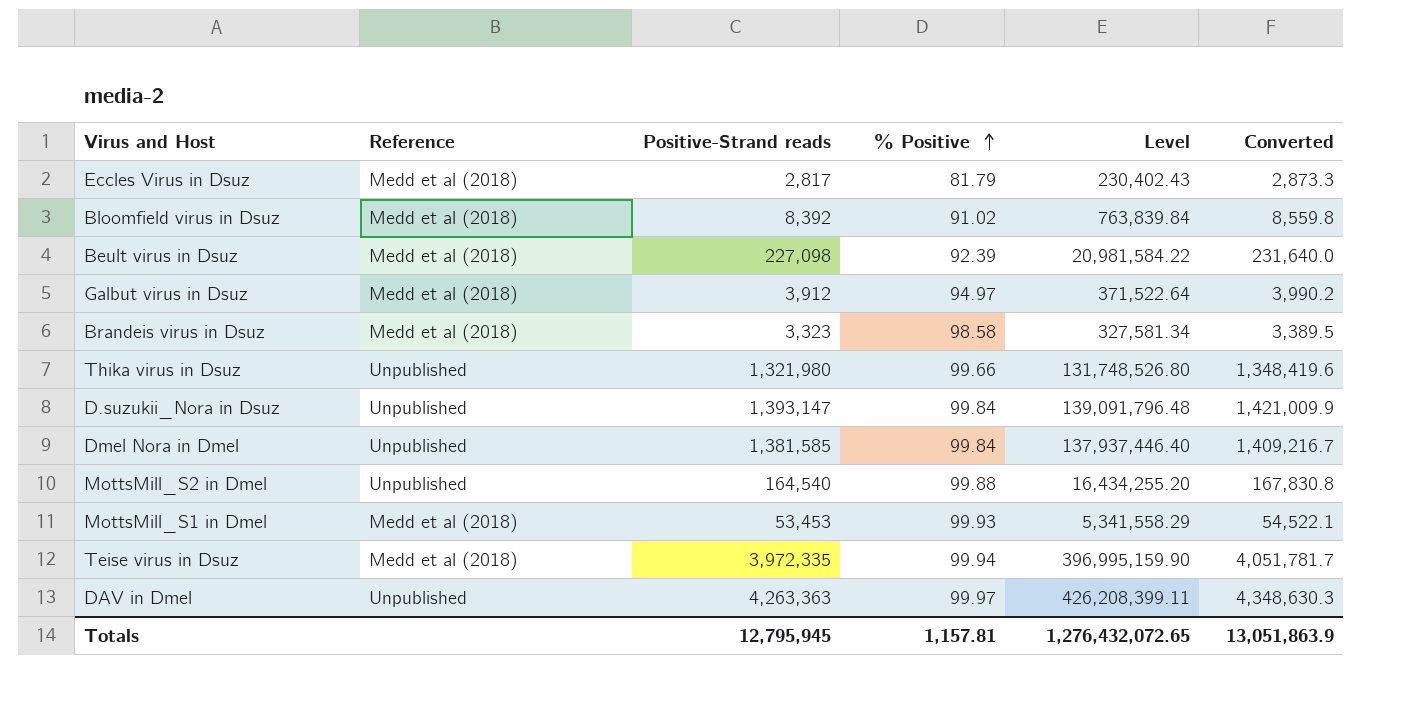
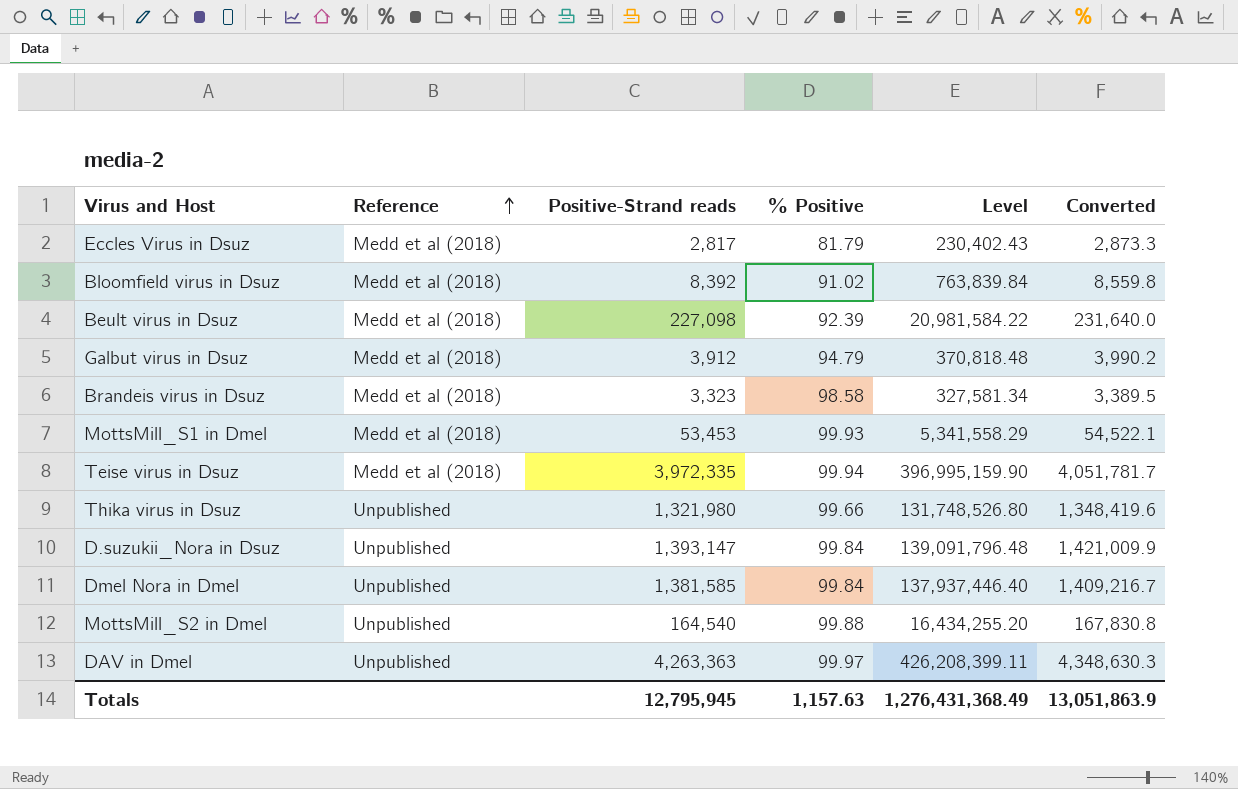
row order: % Positive ascending -> Reference ascending
Galbut virus in Dsuz | % Positive: 94.97 -> 94.79
Galbut virus in Dsuz | Level: 371,522.64 -> 370,818.48
Totals | % Positive: 1,157.81 -> 1,157.63
Totals | Level: 1,276,432,072.65 -> 1,276,431,368.49

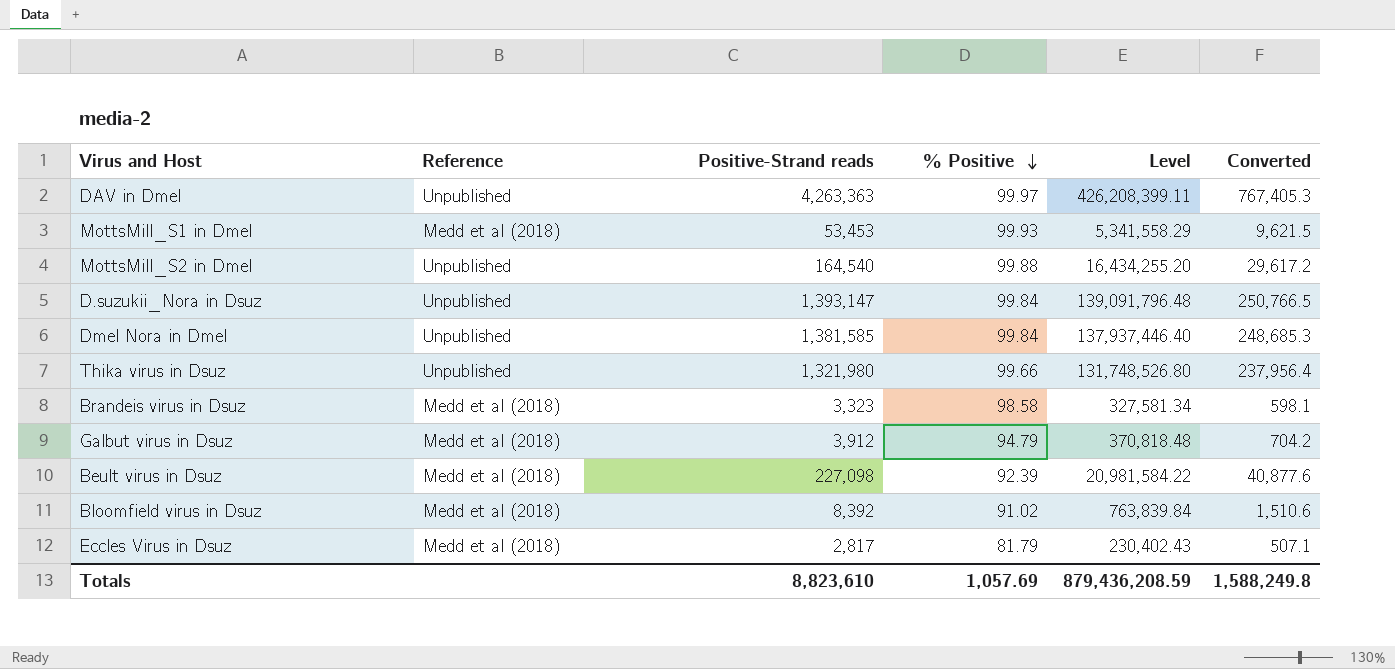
row order: Reference ascending -> % Positive descending
column Converted | formula: [Positive-Strand reads] * 1.02 -> [Positive-Strand reads] * 0.18
row Teise virus in Dsuz: Medd et al (2018) | 3,972,335 | 99.94 | 396,995,159.90 | 4,051,781.7 -> none
Totals | Positive-Strand reads: 12,795,945 -> 8,823,610
Totals | % Positive: 1,157.63 -> 1,057.69
Totals | Level: 1,276,431,368.49 -> 879,436,208.59
Totals | Converted: 13,051,863.9 -> 1,588,249.8

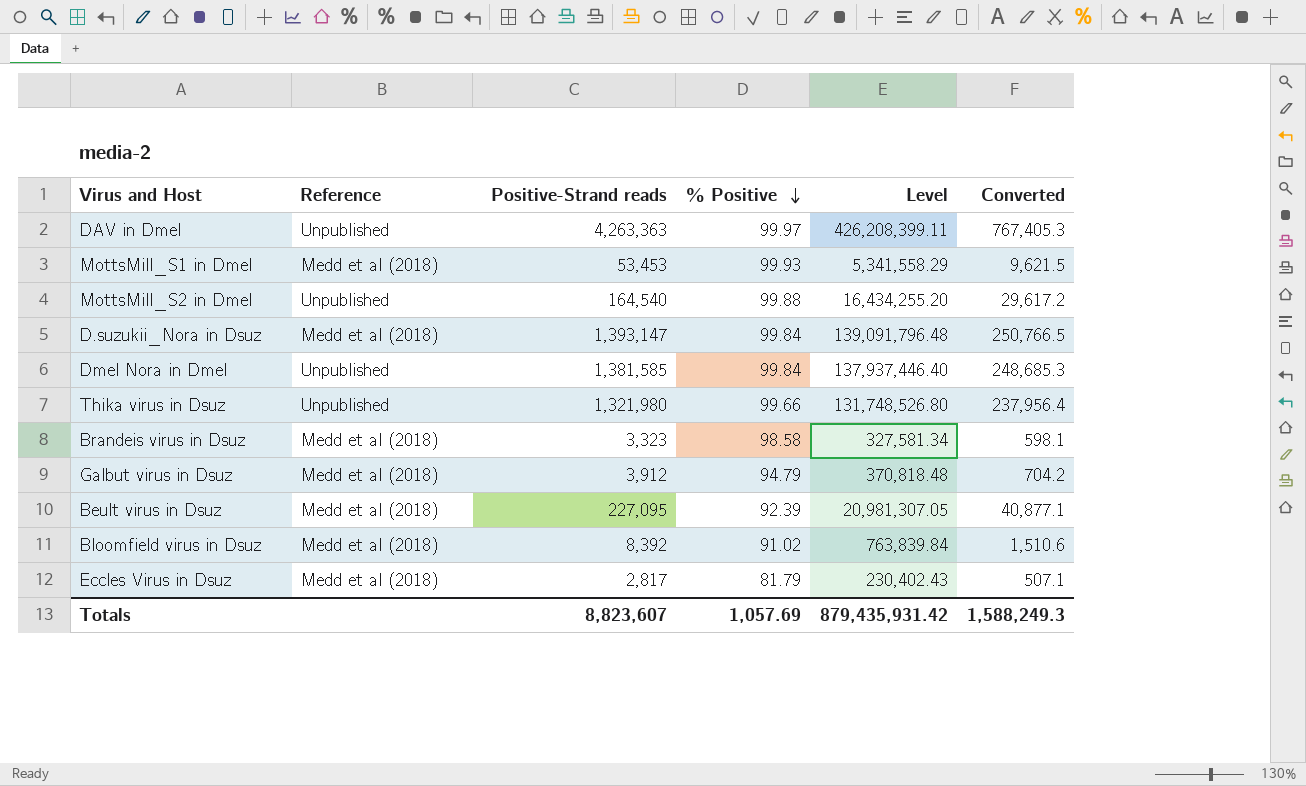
D.suzukii_Nora in Dsuz | Reference: Unpublished -> Medd et al (2018)
Beult virus in Dsuz | Positive-Strand reads: 227,098 -> 227,095
Beult virus in Dsuz | Level: 20,981,584.22 -> 20,981,307.05
Beult virus in Dsuz | Converted: 40,877.6 -> 40,877.1
Totals | Positive-Strand reads: 8,823,610 -> 8,823,607
Totals | Level: 879,436,208.59 -> 879,435,931.42
Totals | Converted: 1,588,249.8 -> 1,588,249.3

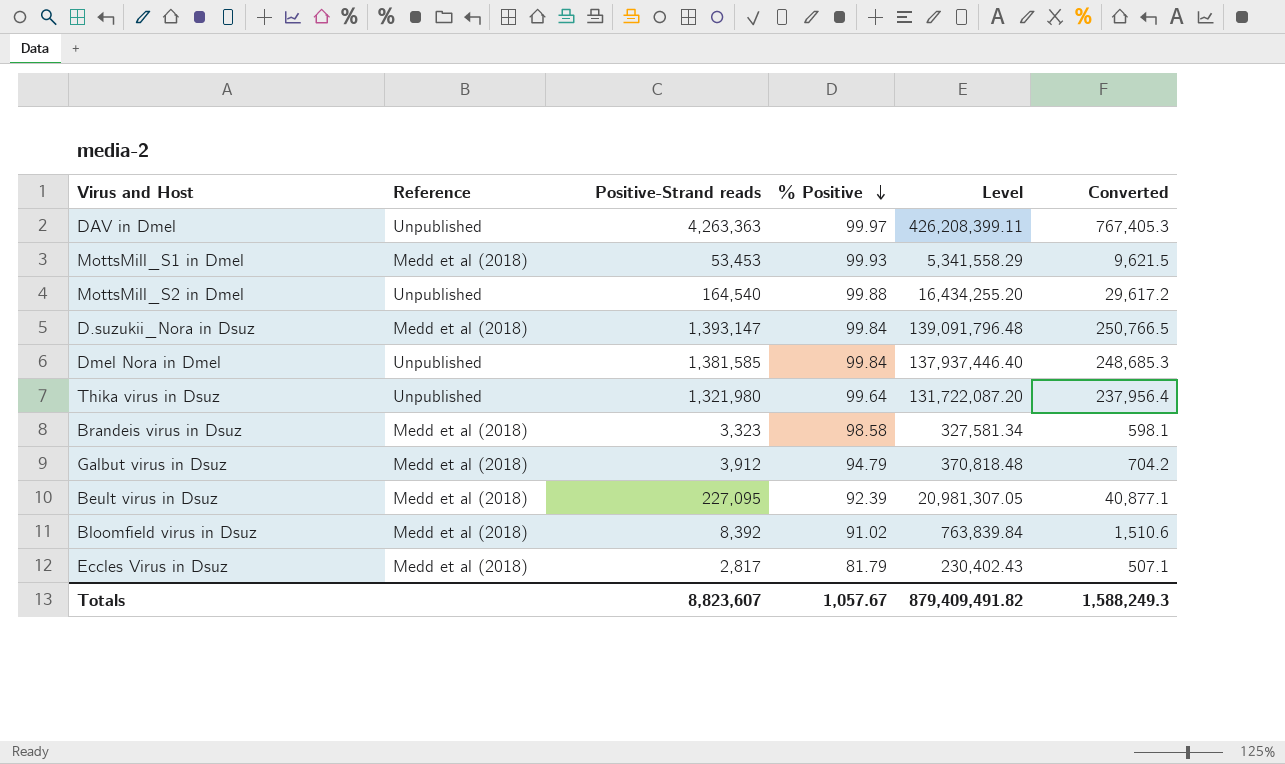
Thika virus in Dsuz | % Positive: 99.66 -> 99.64
Thika virus in Dsuz | Level: 131,748,526.80 -> 131,722,087.20
Totals | % Positive: 1,057.69 -> 1,057.67
Totals | Level: 879,435,931.42 -> 879,409,491.82

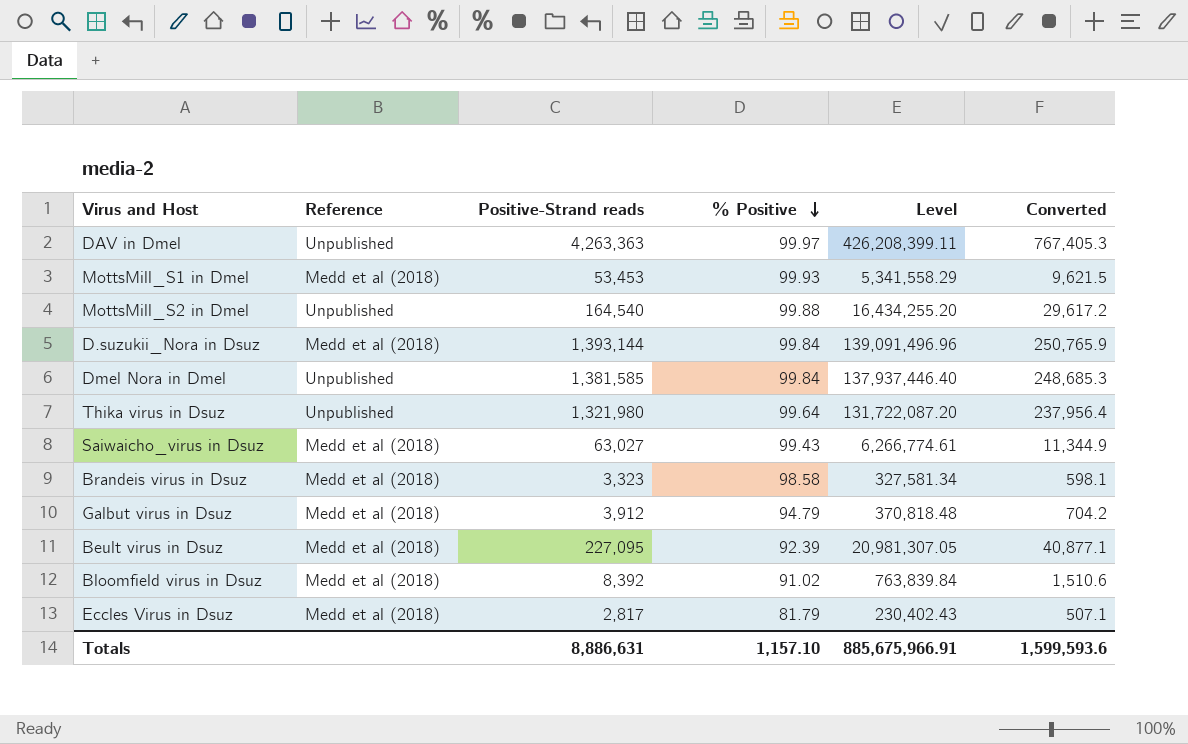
D.suzukii_Nora in Dsuz | Positive-Strand reads: 1,393,147 -> 1,393,144
D.suzukii_Nora in Dsuz | Level: 139,091,796.48 -> 139,091,496.96
D.suzukii_Nora in Dsuz | Converted: 250,766.5 -> 250,765.9
row Saiwaicho_virus in Dsuz: none -> Medd et al (2018) | 63,027 | 99.43 | 6,266,774.61 | 11,344.9
Totals | Positive-Strand reads: 8,823,607 -> 8,886,631
Totals | % Positive: 1,057.67 -> 1,157.10
Totals | Level: 879,409,491.82 -> 885,675,966.91
Totals | Converted: 1,588,249.3 -> 1,599,593.6

